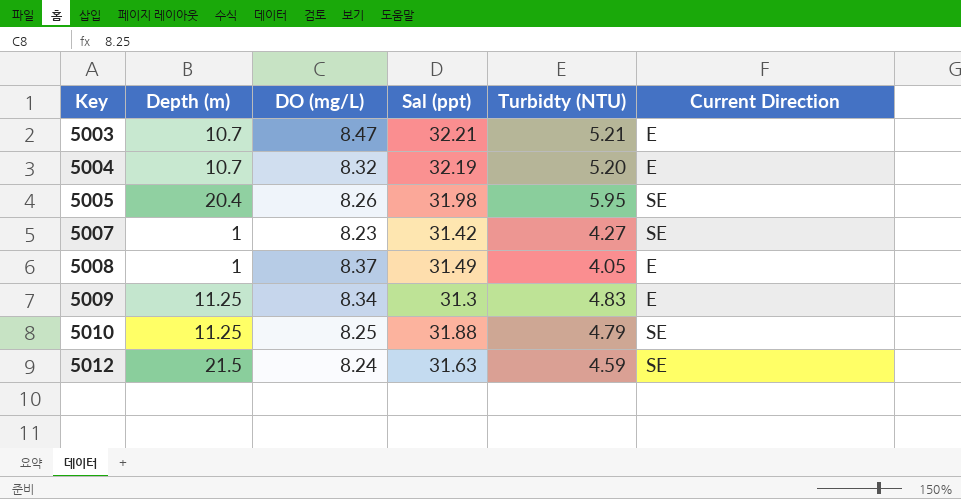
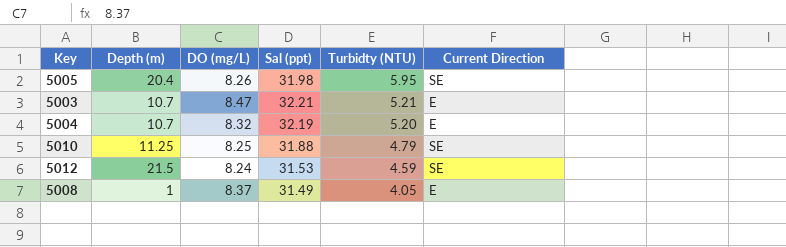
row order: Key ascending -> Turbidty (NTU) descending
row 5007: 1 | 8.23 | 31.42 | 4.27 | SE -> none
row 5009: 11.25 | 8.34 | 31.3 | 4.83 | E -> none
5012 | Sal (ppt): 31.63 -> 31.53

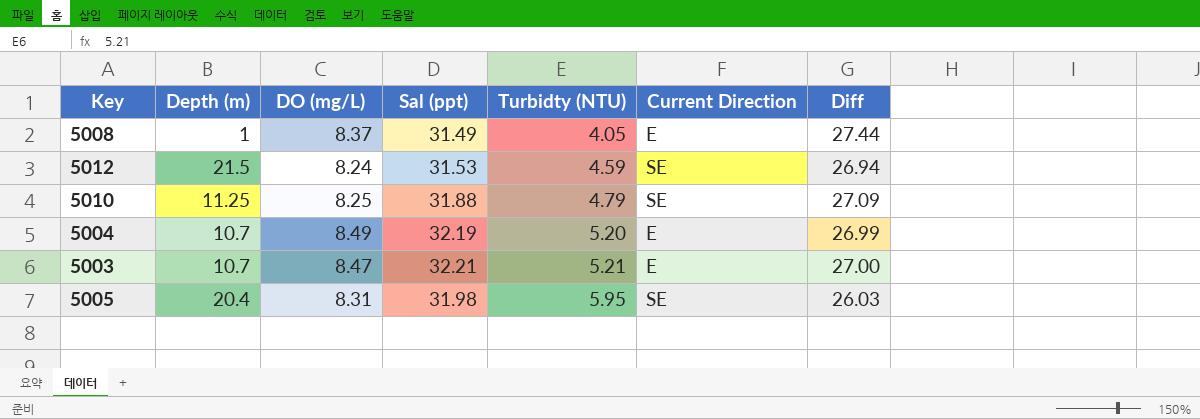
row order: Turbidty (NTU) descending -> Turbidty (NTU) ascending
column Diff | formula: none -> [Sal (ppt)] - [Turbidty (NTU)]
5004 | DO (mg/L): 8.32 -> 8.49
5005 | DO (mg/L): 8.26 -> 8.31

